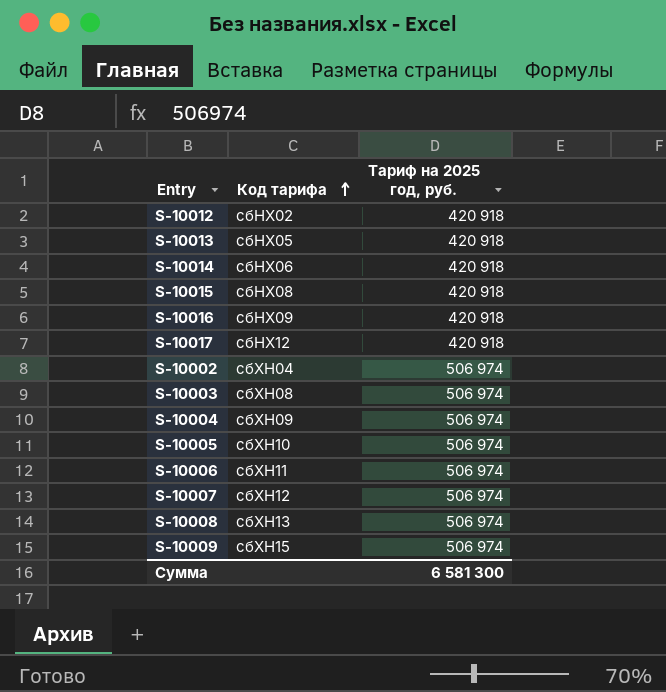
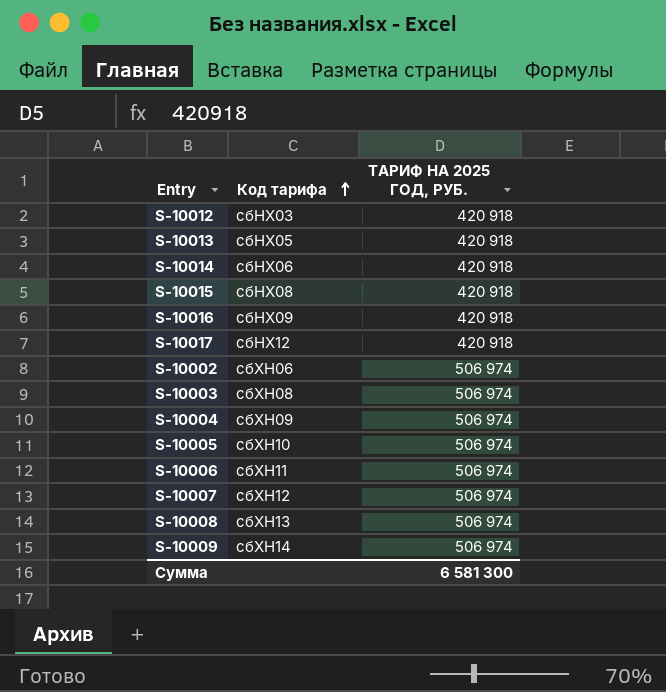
column name: Тариф на 2025 год, руб. -> ТАРИФ НА 2025 ГОД, РУБ.
S-10012 | Код тарифа: сбНХ02 -> сбНХ03
S-10002 | Код тарифа: сбХН04 -> сбХН06
S-10009 | Код тарифа: сбХН15 -> сбХН14

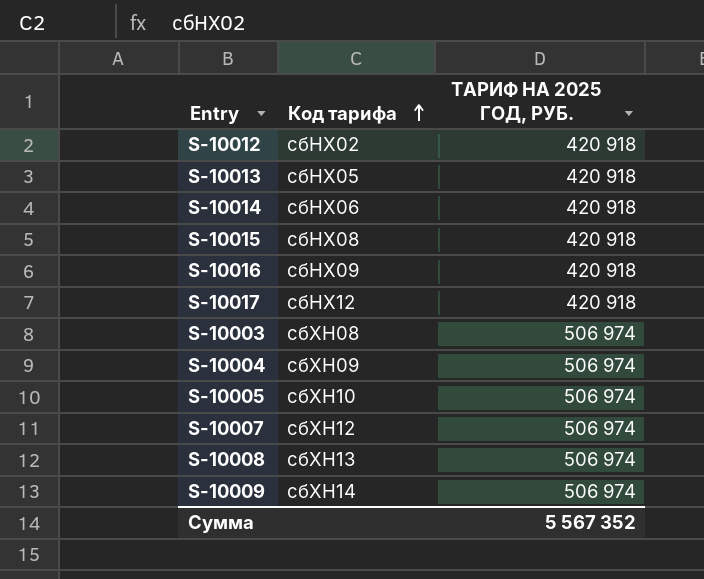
row S-10002: сбХН06 | 506 974 -> none
row S-10006: сбХН11 | 506 974 -> none
S-10012 | Код тарифа: сбНХ03 -> сбНХ02
Сумма | ТАРИФ НА 2025 ГОД, РУБ.: 6 581 300 -> 5 567 352

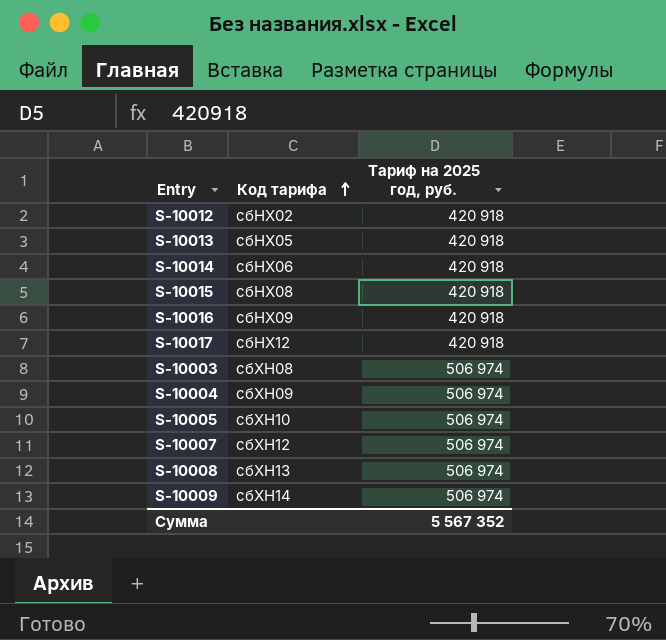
column name: ТАРИФ НА 2025 ГОД, РУБ. -> Тариф на 2025 год, руб.

